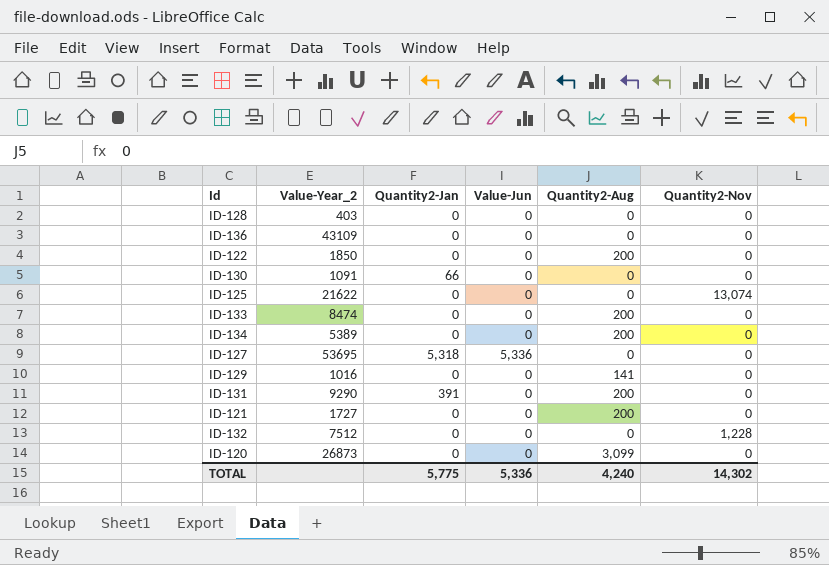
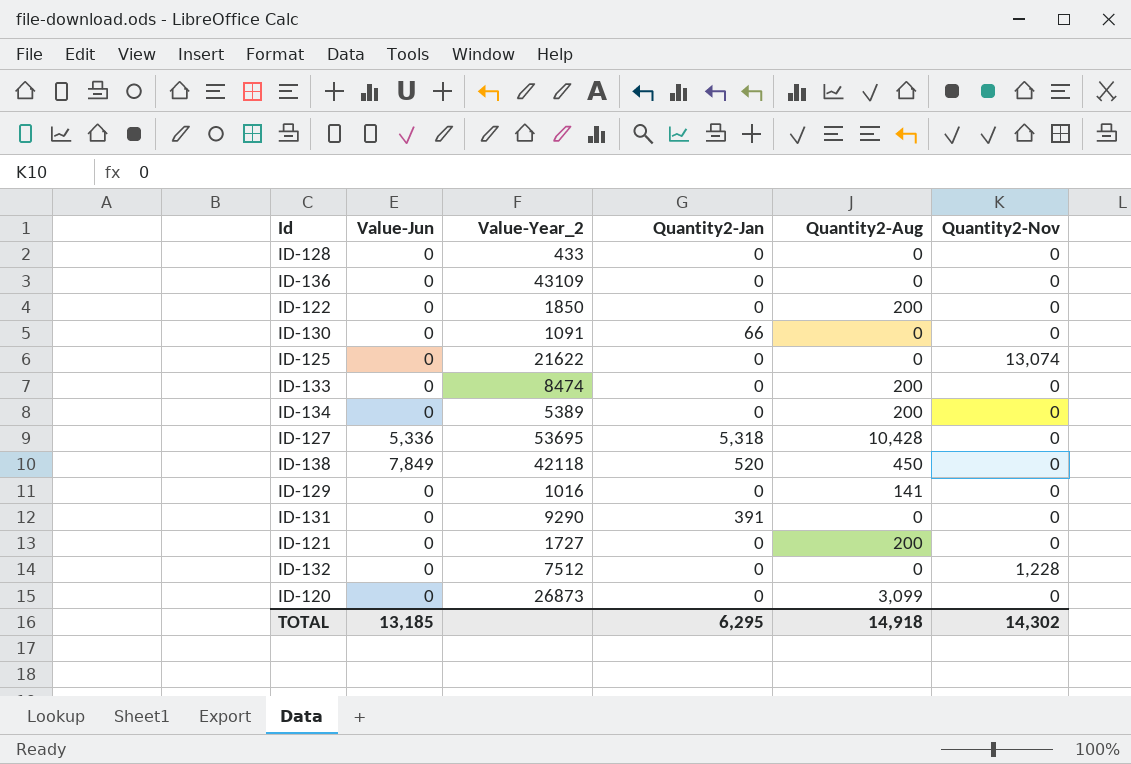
column Value-Jun | position: 4 -> 2
ID-128 | Value-Year_2: 403 -> 433
ID-127 | Quantity2-Aug: 0 -> 10,428
row ID-138: none -> 7,849 | 42118 | 520 | 450 | 0
ID-131 | Quantity2-Aug: 200 -> 0
TOTAL | Value-Jun: 5,336 -> 13,185
TOTAL | Quantity2-Jan: 5,775 -> 6,295
TOTAL | Quantity2-Aug: 4,240 -> 14,918

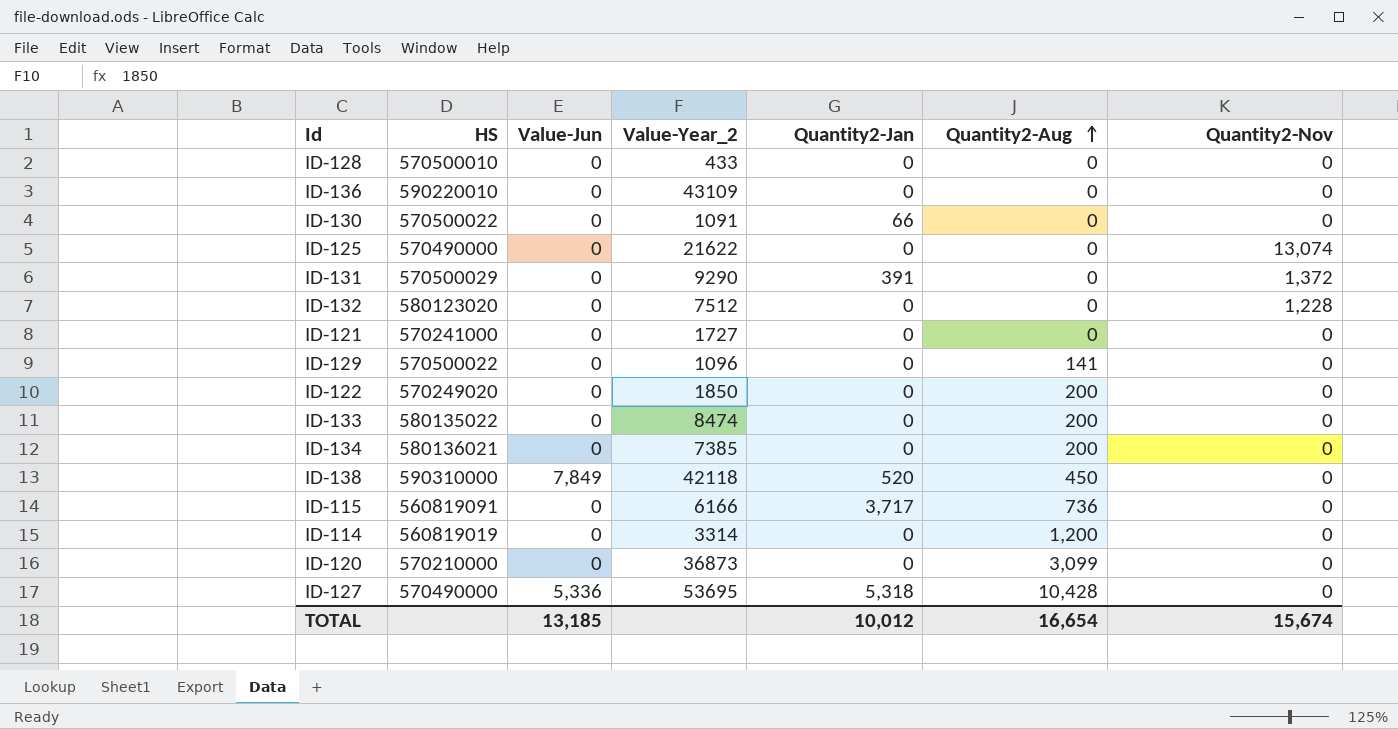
row order: none -> Quantity2-Aug ascending
column HS | position: none -> 2
ID-131 | Quantity2-Nov: 0 -> 1,372
ID-121 | Quantity2-Aug: 200 -> 0
ID-129 | Value-Year_2: 1016 -> 1096
ID-134 | Value-Year_2: 5389 -> 7385
row ID-115: none -> 560819091 | 0 | 6166 | 3,717 | 736 | 0
row ID-114: none -> 560819019 | 0 | 3314 | 0 | 1,200 | 0
ID-120 | Value-Year_2: 26873 -> 36873
TOTAL | Quantity2-Jan: 6,295 -> 10,012
TOTAL | Quantity2-Aug: 14,918 -> 16,654
TOTAL | Quantity2-Nov: 14,302 -> 15,674

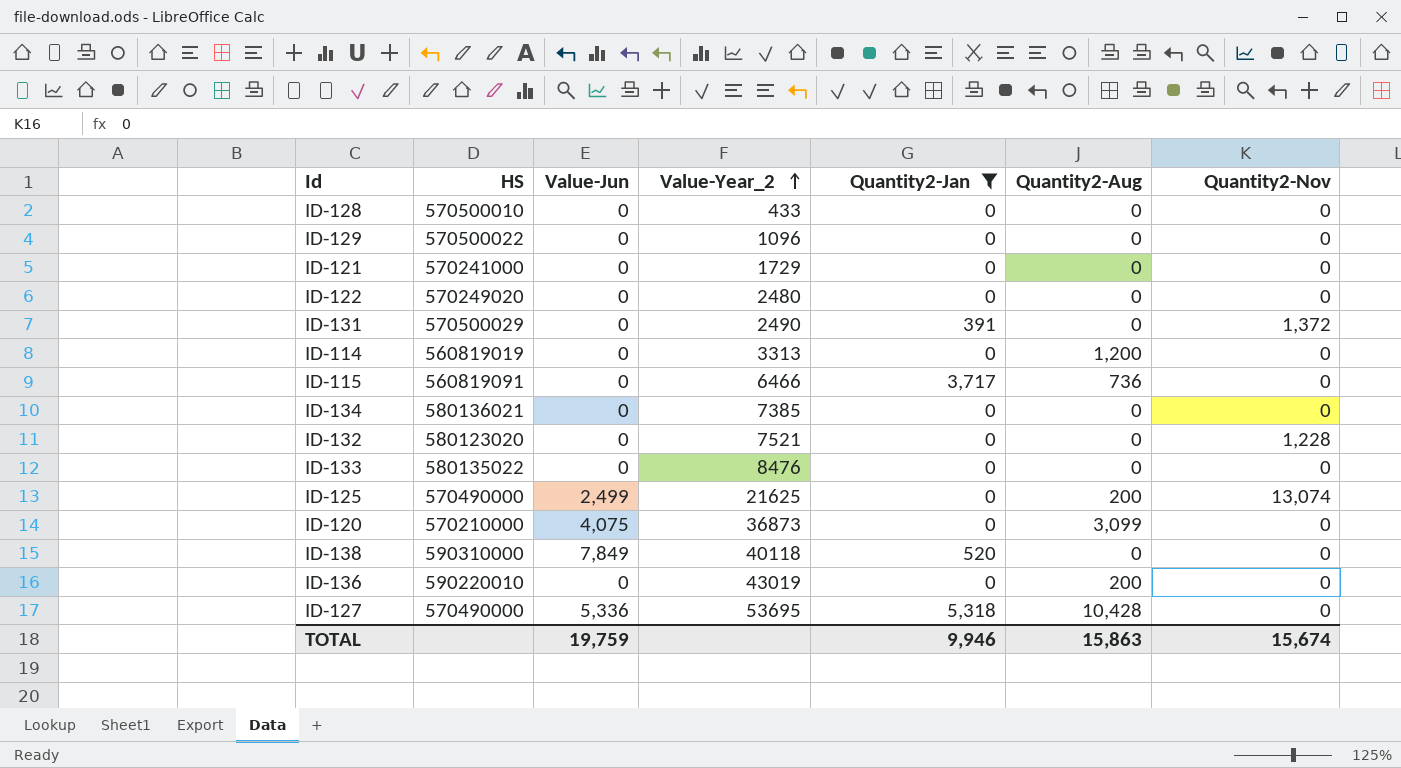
filter: none -> Quantity2-Jan != 66
row order: Quantity2-Aug ascending -> Value-Year_2 ascending
ID-129 | Quantity2-Aug: 141 -> 0
ID-121 | Value-Year_2: 1727 -> 1729
ID-122 | Value-Year_2: 1850 -> 2480
ID-122 | Quantity2-Aug: 200 -> 0
ID-131 | Value-Year_2: 9290 -> 2490
ID-114 | Value-Year_2: 3314 -> 3313
ID-115 | Value-Year_2: 6166 -> 6466
ID-134 | Quantity2-Aug: 200 -> 0
ID-132 | Value-Year_2: 7512 -> 7521
ID-133 | Value-Year_2: 8474 -> 8476
ID-133 | Quantity2-Aug: 200 -> 0
ID-125 | Value-Jun: 0 -> 2,499
ID-125 | Value-Year_2: 21622 -> 21625
ID-125 | Quantity2-Aug: 0 -> 200
ID-120 | Value-Jun: 0 -> 4,075
ID-138 | Value-Year_2: 42118 -> 40118
ID-138 | Quantity2-Aug: 450 -> 0
ID-136 | Value-Year_2: 43109 -> 43019
ID-136 | Quantity2-Aug: 0 -> 200
TOTAL | Value-Jun: 13,185 -> 19,759
TOTAL | Quantity2-Jan: 10,012 -> 9,946
TOTAL | Quantity2-Aug: 16,654 -> 15,863

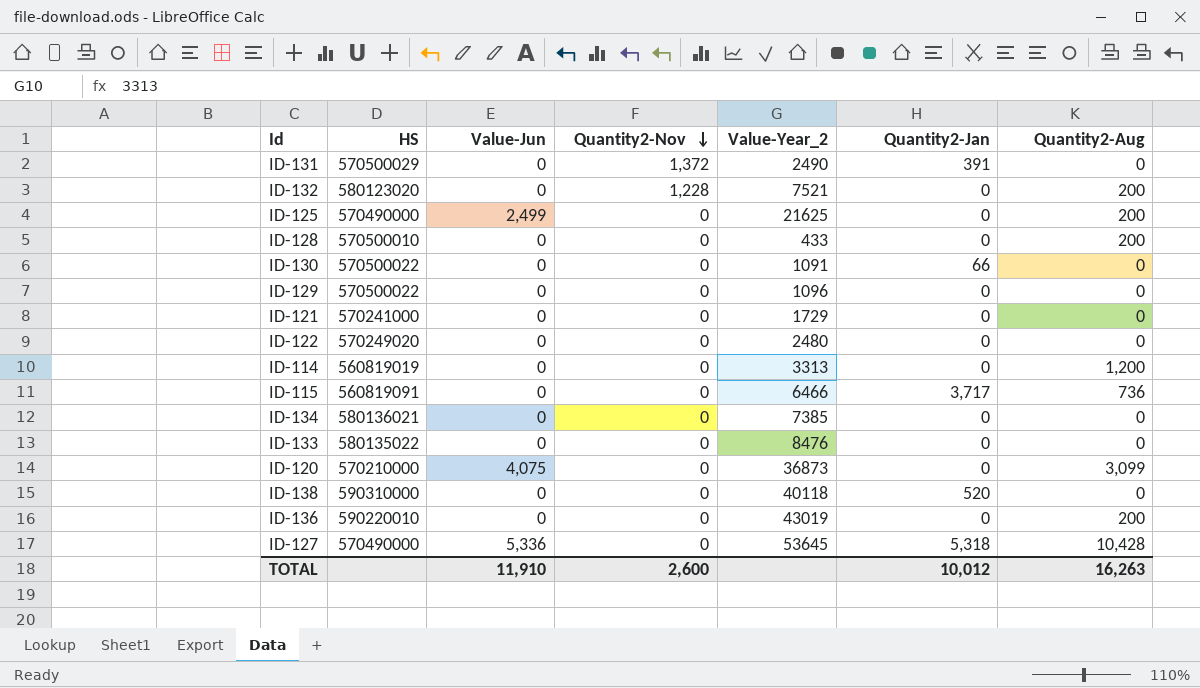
filter: Quantity2-Jan != 66 -> none
row order: Value-Year_2 ascending -> Quantity2-Nov descending
column Quantity2-Nov | position: 7 -> 4
ID-132 | Quantity2-Aug: 0 -> 200
ID-125 | Quantity2-Nov: 13,074 -> 0
ID-128 | Quantity2-Aug: 0 -> 200
ID-138 | Value-Jun: 7,849 -> 0
ID-127 | Value-Year_2: 53695 -> 53645
TOTAL | Value-Jun: 19,759 -> 11,910
TOTAL | Quantity2-Nov: 15,674 -> 2,600
TOTAL | Quantity2-Jan: 9,946 -> 10,012
TOTAL | Quantity2-Aug: 15,863 -> 16,263

